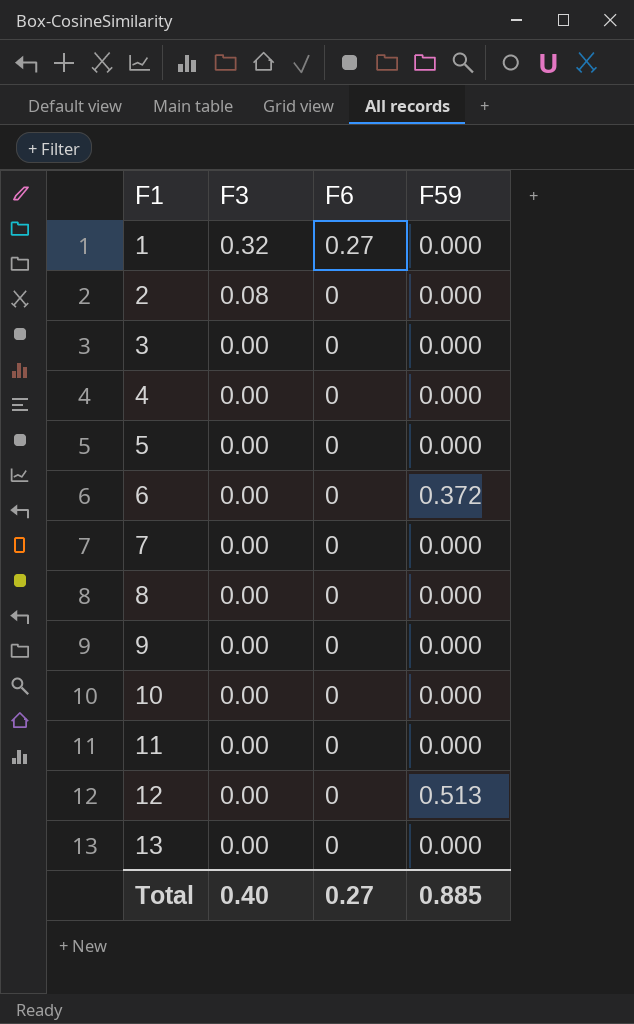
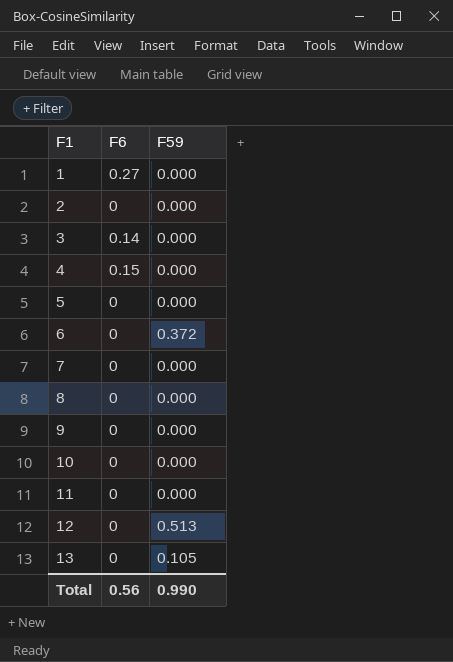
column F3 | position: 2 -> none
3 | F6: 0 -> 0.14
4 | F6: 0 -> 0.15
13 | F59: 0.000 -> 0.105
Total | F6: 0.27 -> 0.56
Total | F59: 0.885 -> 0.990

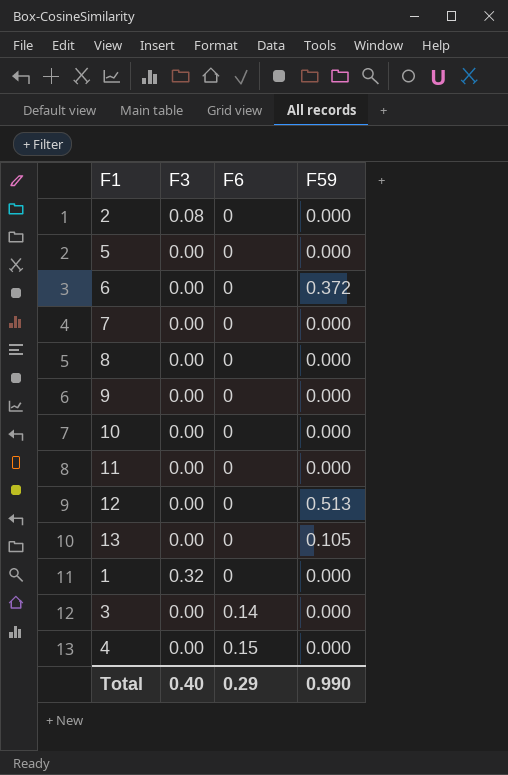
row order: F1 ascending -> F6 ascending
column F3 | position: none -> 2
1 | F6: 0.27 -> 0
Total | F6: 0.56 -> 0.29

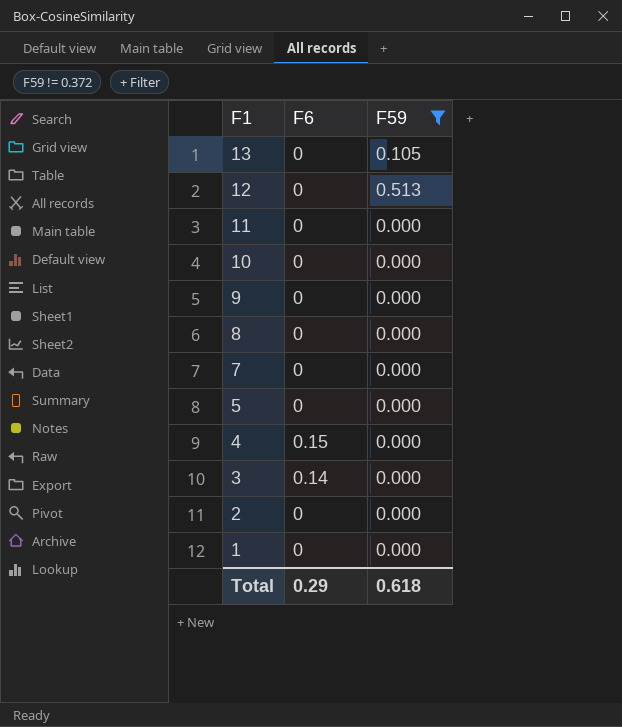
filter: none -> F59 != 0.372
row order: F6 ascending -> F1 descending
column F3 | position: 2 -> none
Total | F59: 0.990 -> 0.618

